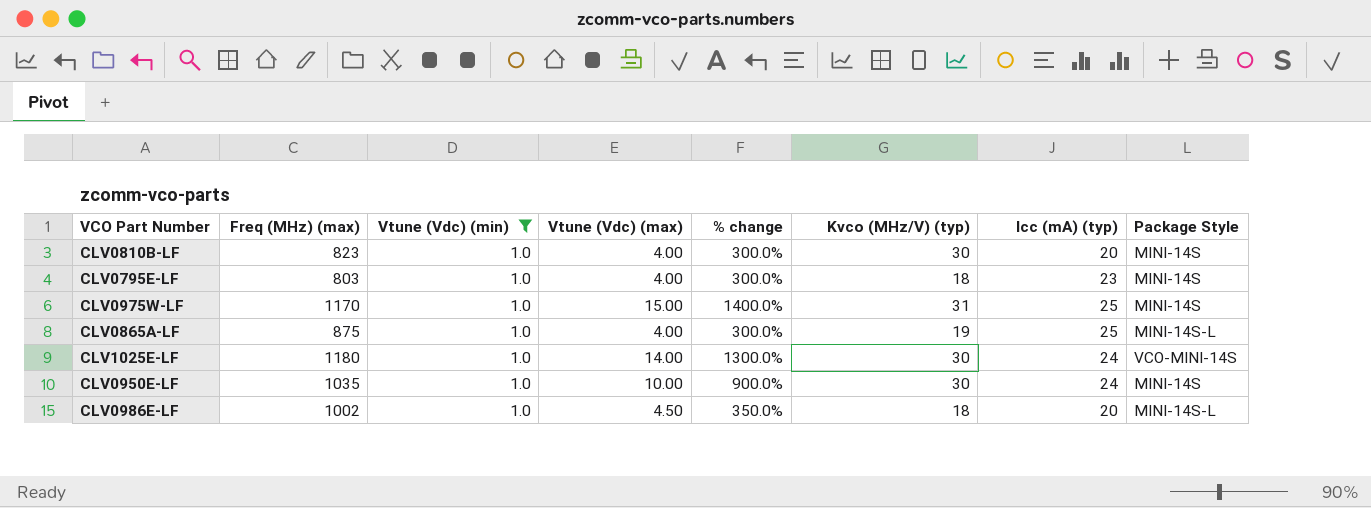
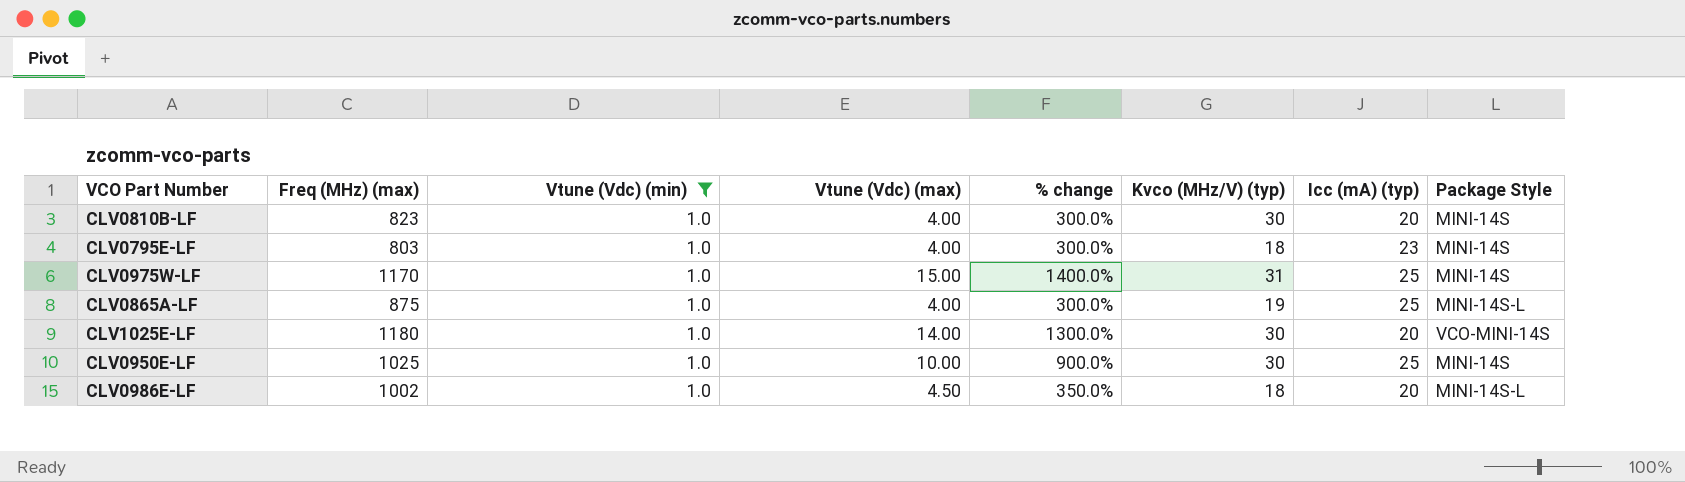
CLV1025E-LF | Icc (mA) (typ): 24 -> 20
CLV0950E-LF | Freq (MHz) (max): 1035 -> 1025
CLV0950E-LF | Icc (mA) (typ): 24 -> 25

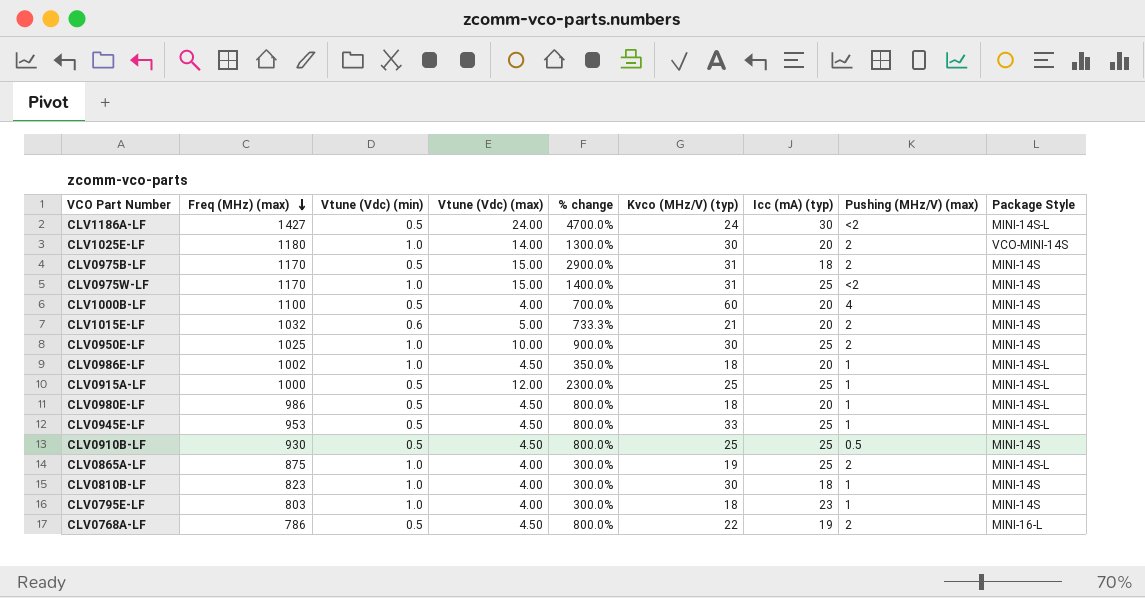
filter: Vtune (Vdc) (min) = 1.0 -> none
row order: none -> Freq (MHz) (max) descending
column Pushing (MHz/V) (max) | position: none -> 8
CLV0810B-LF | Icc (mA) (typ): 20 -> 18

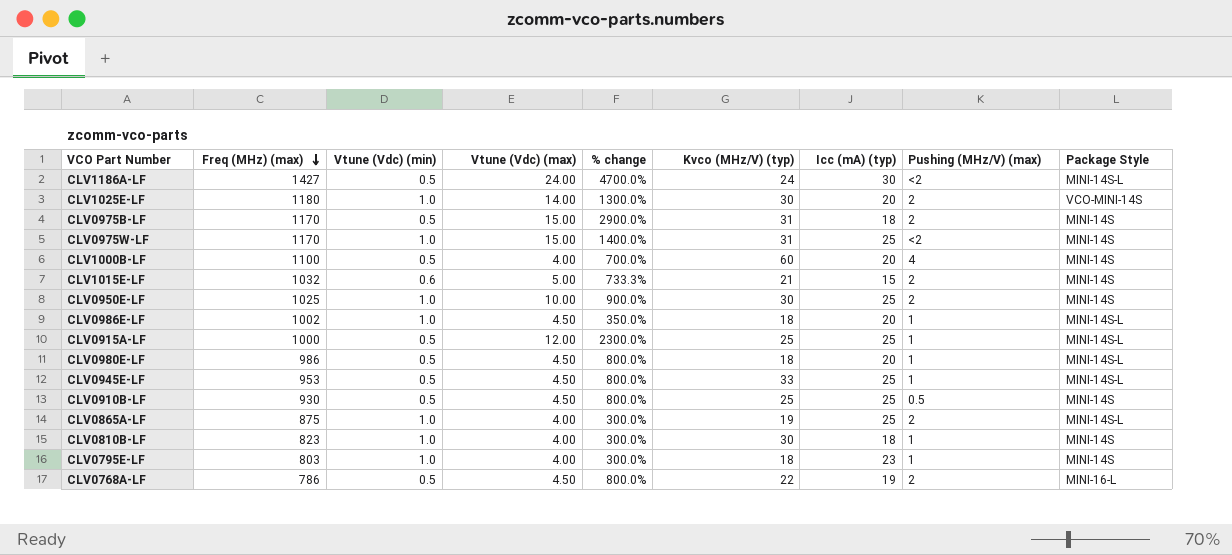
CLV1015E-LF | Icc (mA) (typ): 20 -> 15

